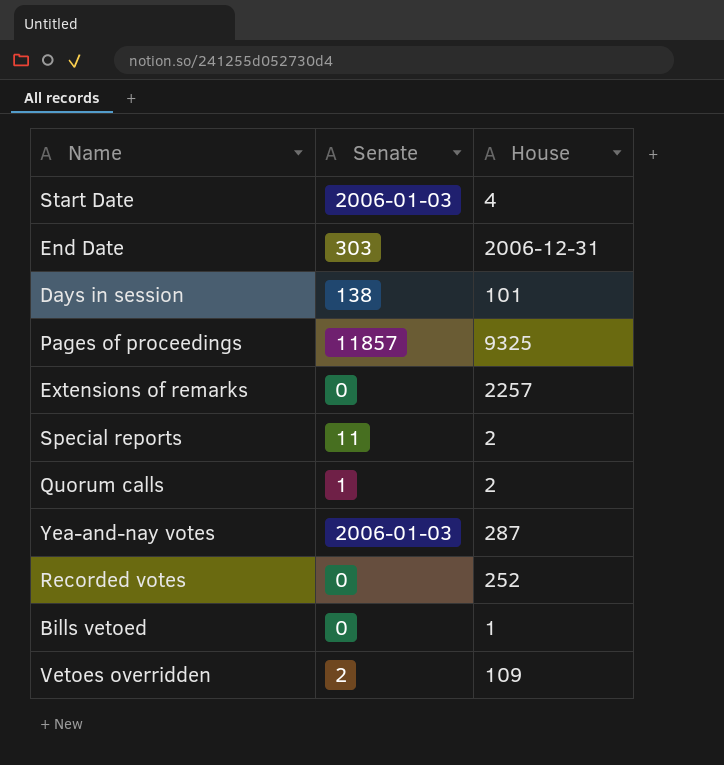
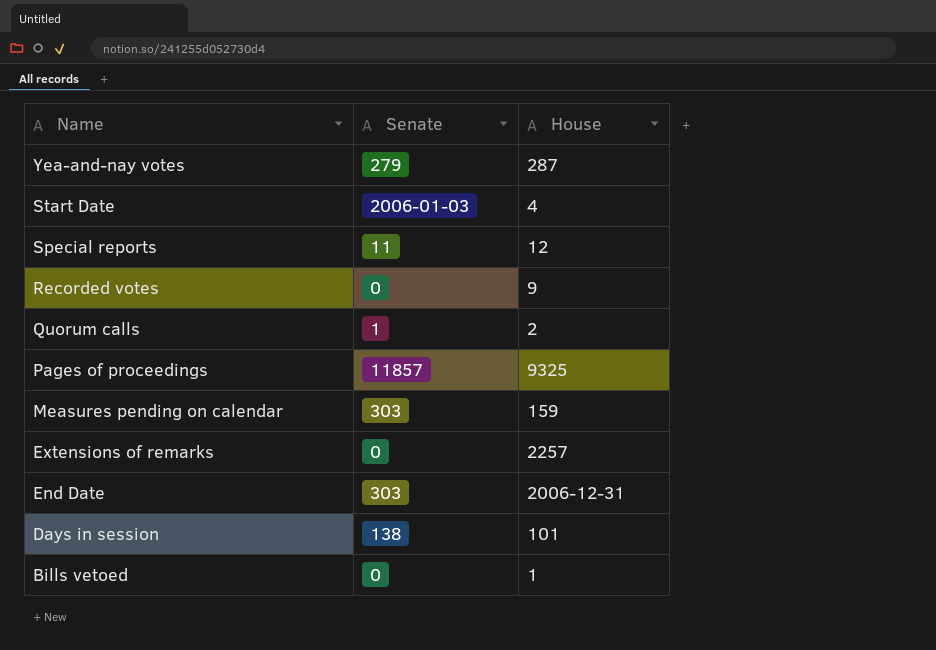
row order: none -> Name descending
row Vetoes overridden: 2 | 109 -> none
Yea-and-nay votes | Senate: 2006-01-03 -> 279
Special reports | House: 2 -> 12
Recorded votes | House: 252 -> 9
row Measures pending on calendar: none -> 303 | 159

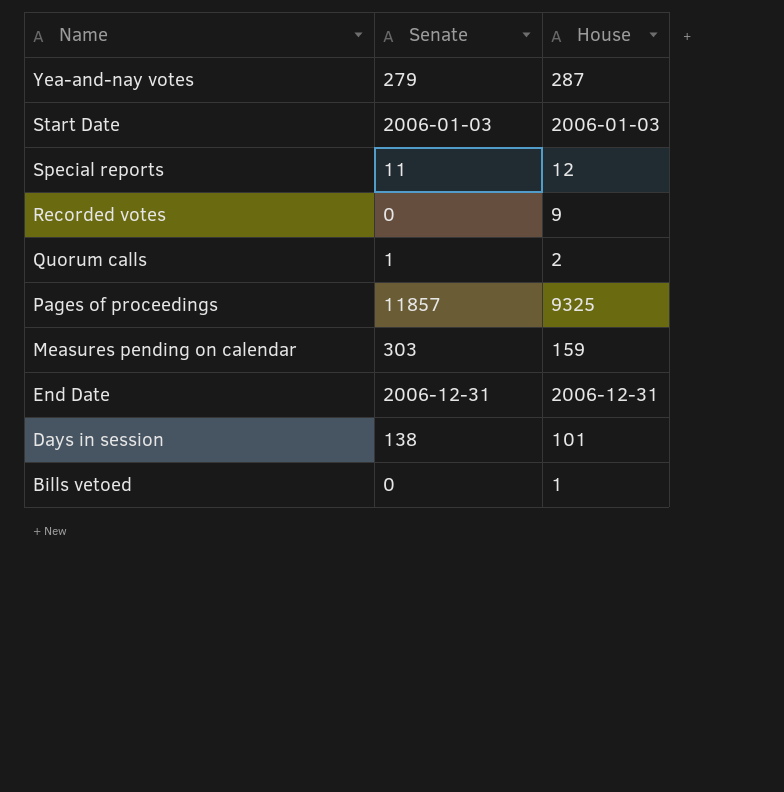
row Extensions of remarks: 0 | 2257 -> none
Start Date | House: 4 -> 2006-01-03
End Date | Senate: 303 -> 2006-12-31

